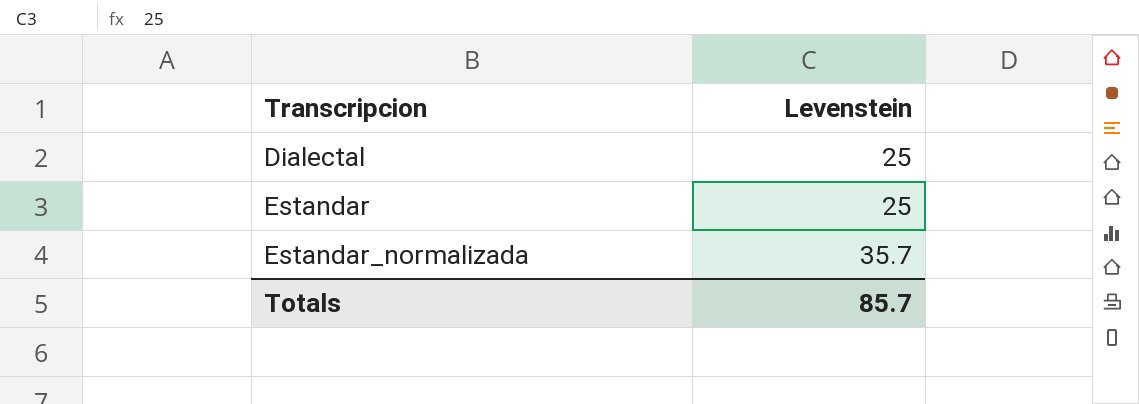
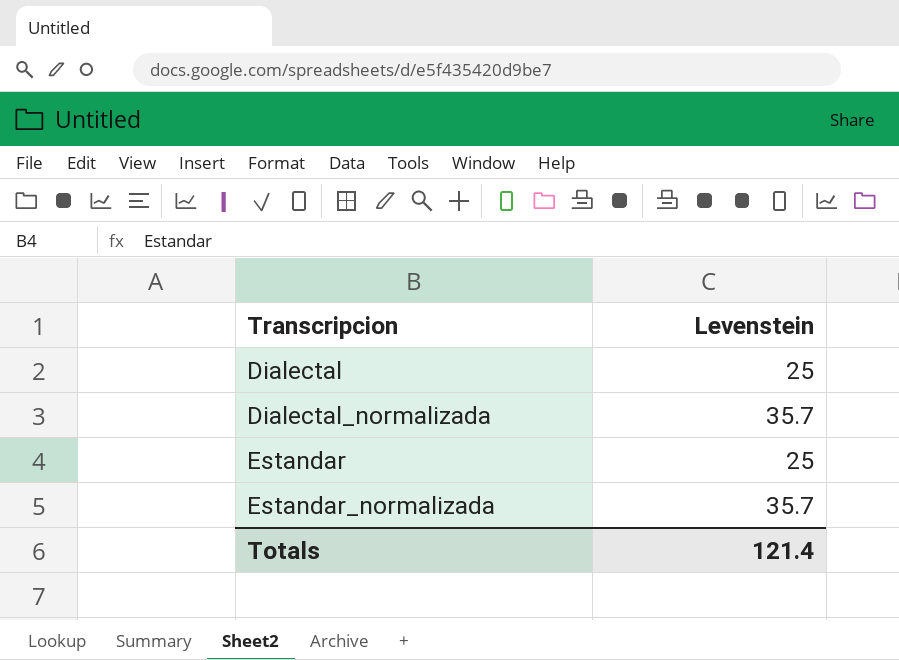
row Dialectal_normalizada: none -> 35.7
Totals | Levenstein: 85.7 -> 121.4

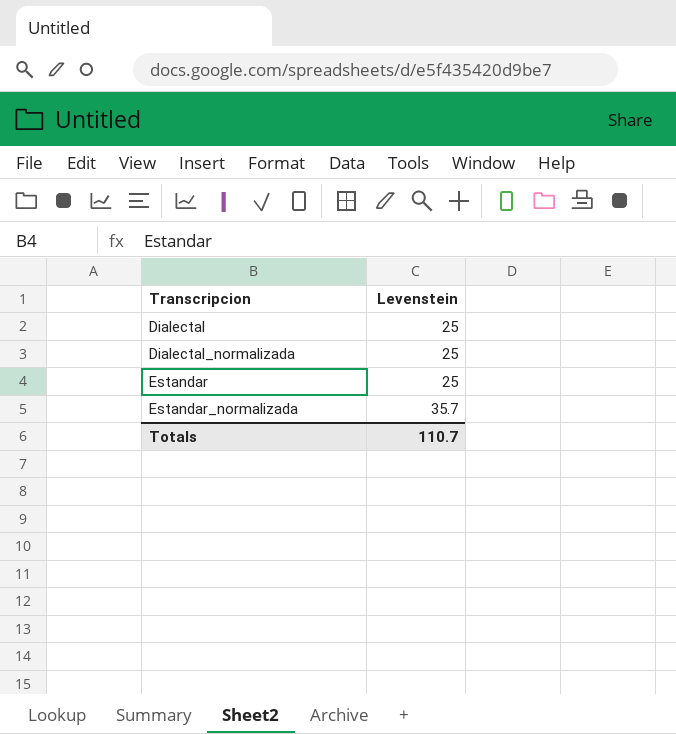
Dialectal_normalizada | Levenstein: 35.7 -> 25
Totals | Levenstein: 121.4 -> 110.7

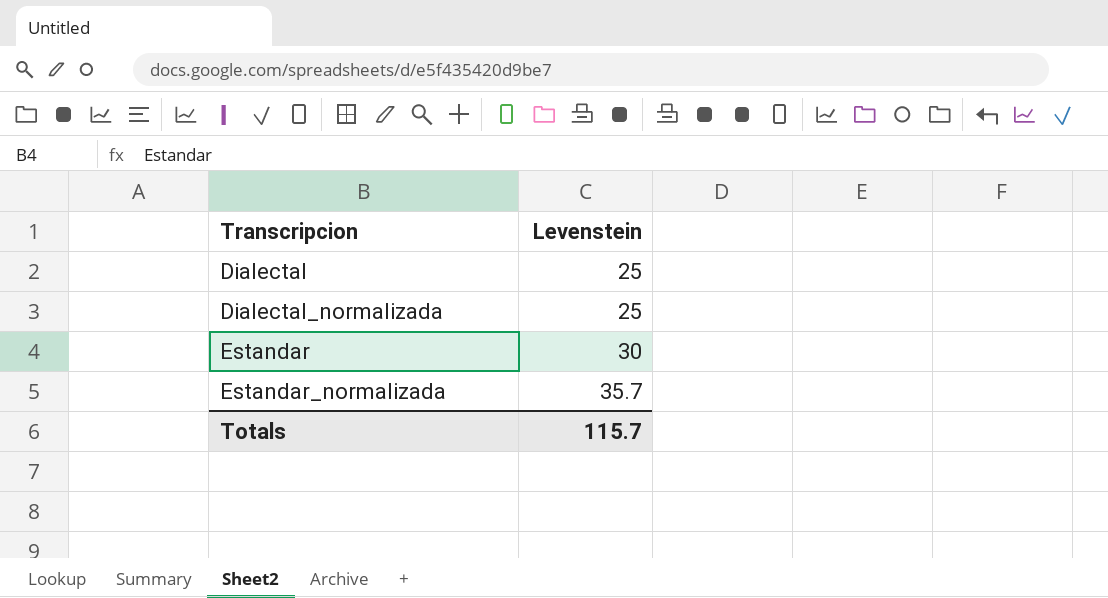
Estandar | Levenstein: 25 -> 30
Totals | Levenstein: 110.7 -> 115.7

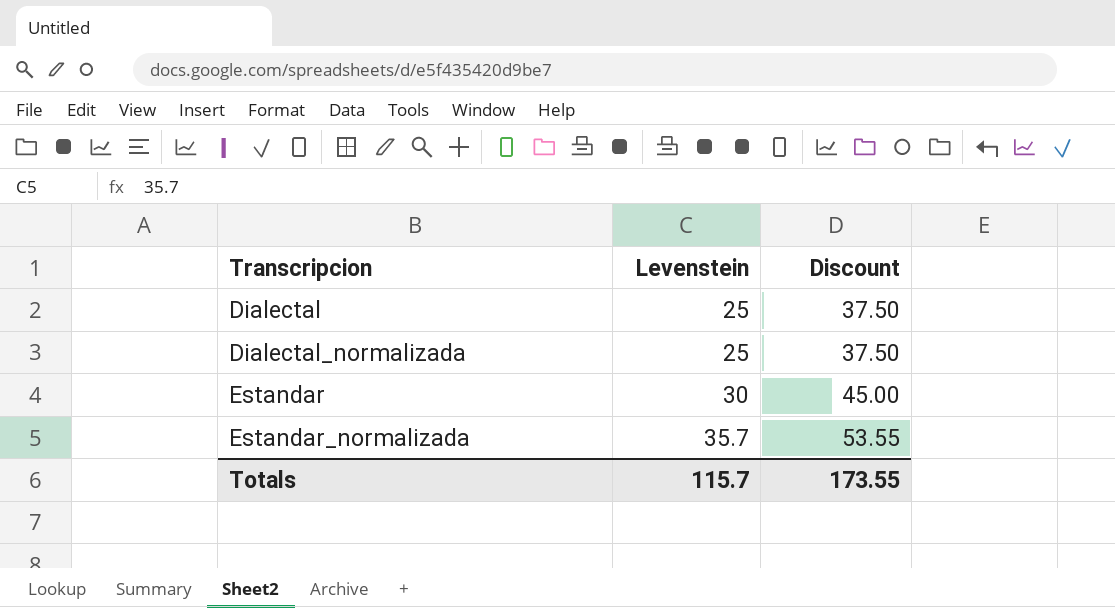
column Discount | formula: none -> [Levenstein] * 1.5

